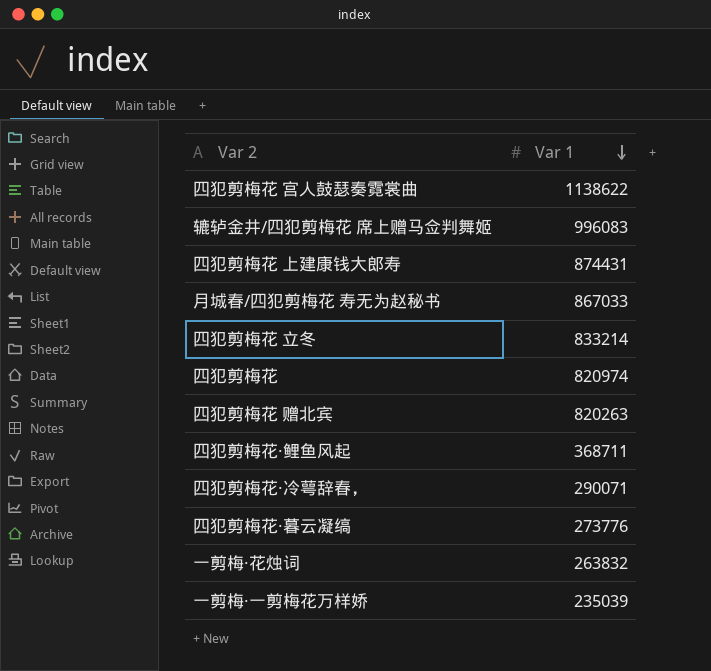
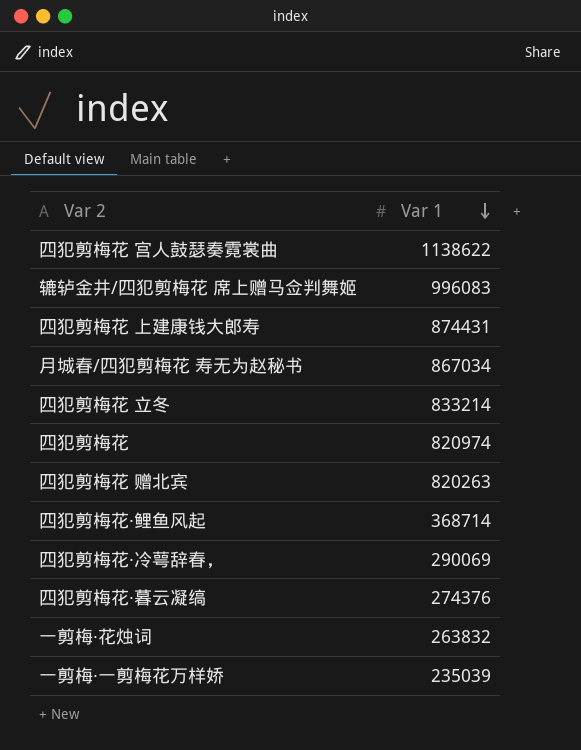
月城春/四犯剪梅花 寿无为赵秘书 | Var 1: 867033 -> 867034
四犯剪梅花·鲤鱼风起 | Var 1: 368711 -> 368714
四犯剪梅花·冷萼辞春， | Var 1: 290071 -> 290069
四犯剪梅花·暮云凝缟 | Var 1: 273776 -> 274376

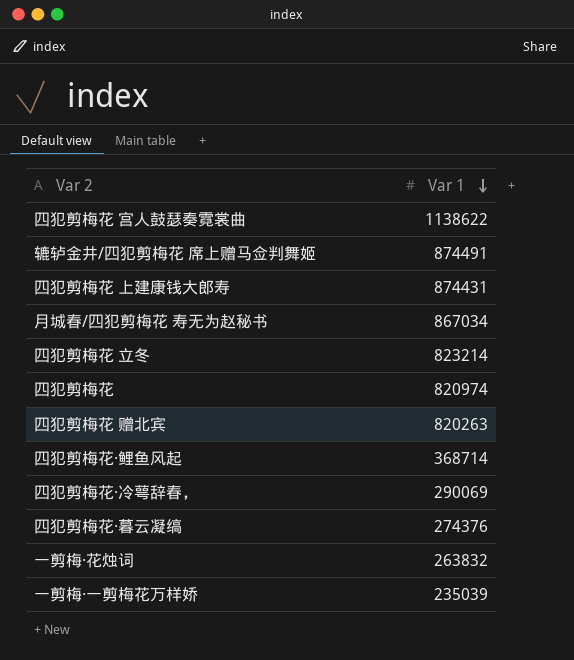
辘轳金井/四犯剪梅花 席上赠马佥判舞姬 | Var 1: 996083 -> 874491
四犯剪梅花 立冬 | Var 1: 833214 -> 823214

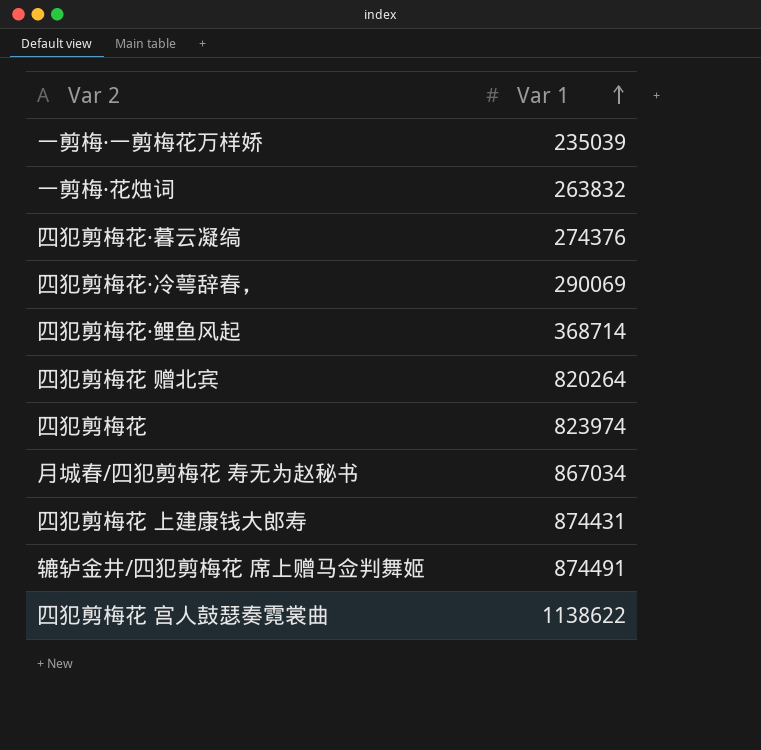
row order: Var 1 descending -> Var 1 ascending
row 四犯剪梅花 立冬: 823214 -> none
四犯剪梅花 赠北宾 | Var 1: 820263 -> 820264
四犯剪梅花 | Var 1: 820974 -> 823974

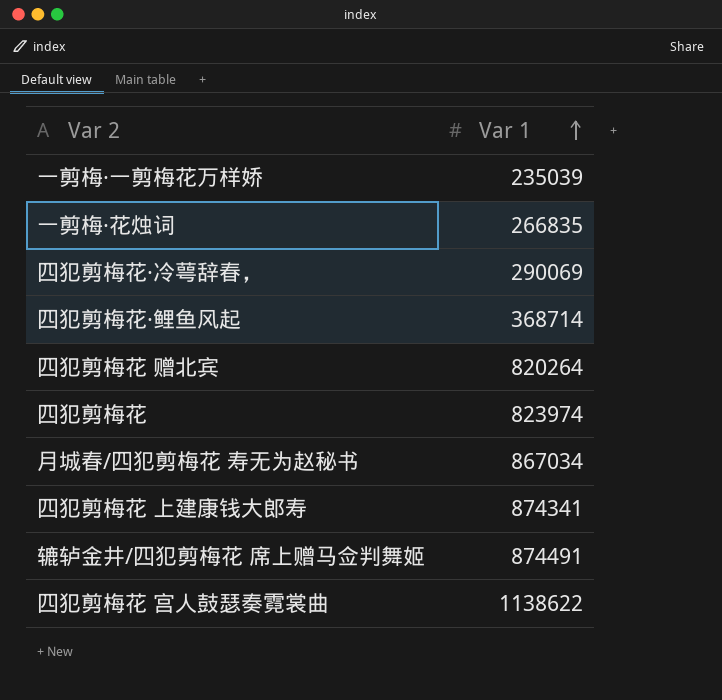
row 四犯剪梅花·暮云凝缟: 274376 -> none
一剪梅·花烛词 | Var 1: 263832 -> 266835
四犯剪梅花 上建康钱大郎寿 | Var 1: 874431 -> 874341

